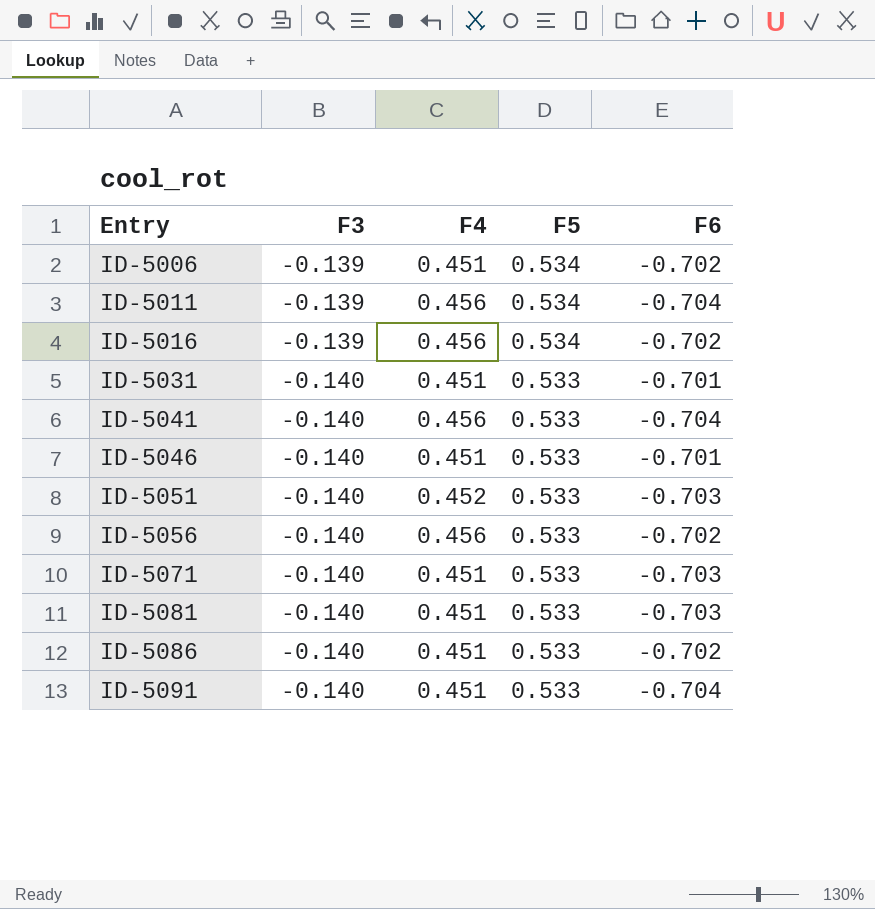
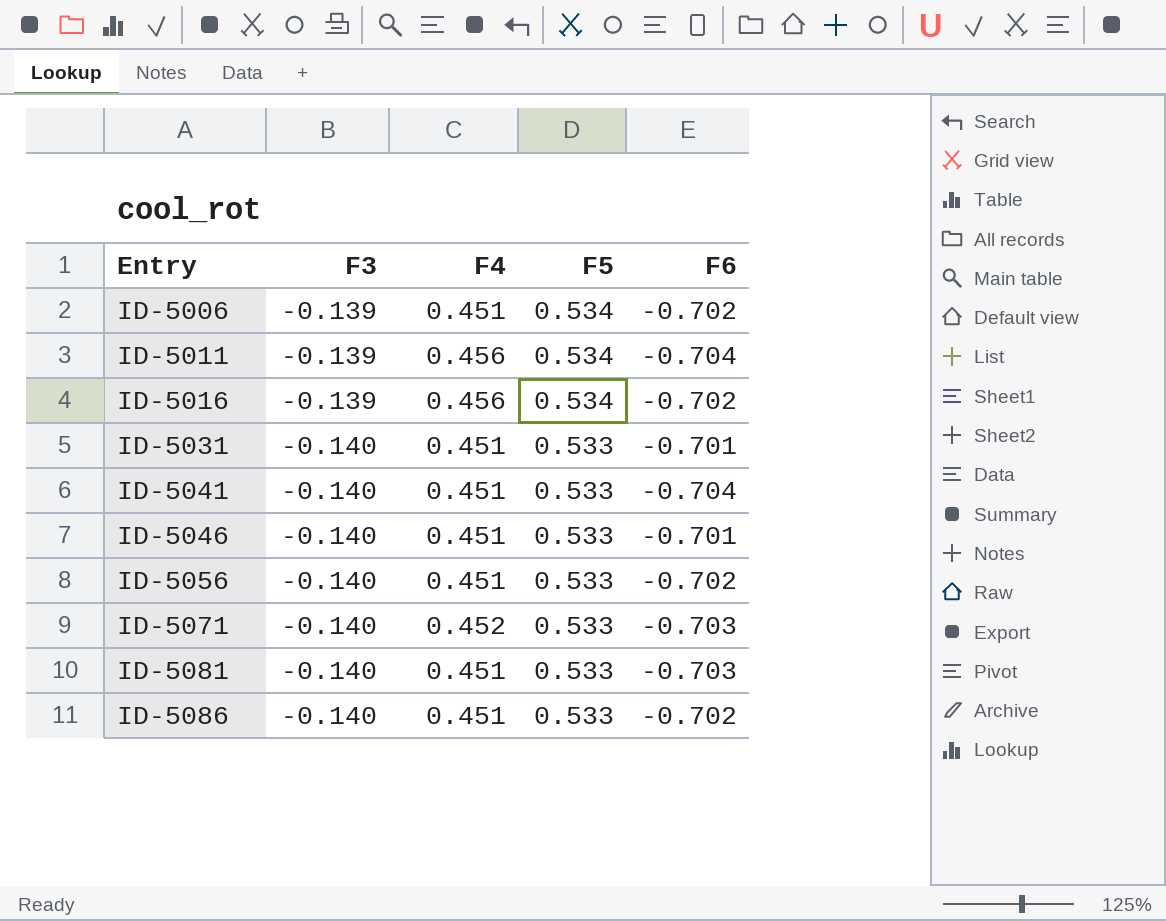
row ID-5051: -0.140 | 0.452 | 0.533 | -0.703 -> none
row ID-5091: -0.140 | 0.451 | 0.533 | -0.704 -> none
ID-5041 | F4: 0.456 -> 0.451
ID-5056 | F4: 0.456 -> 0.451
ID-5071 | F4: 0.451 -> 0.452

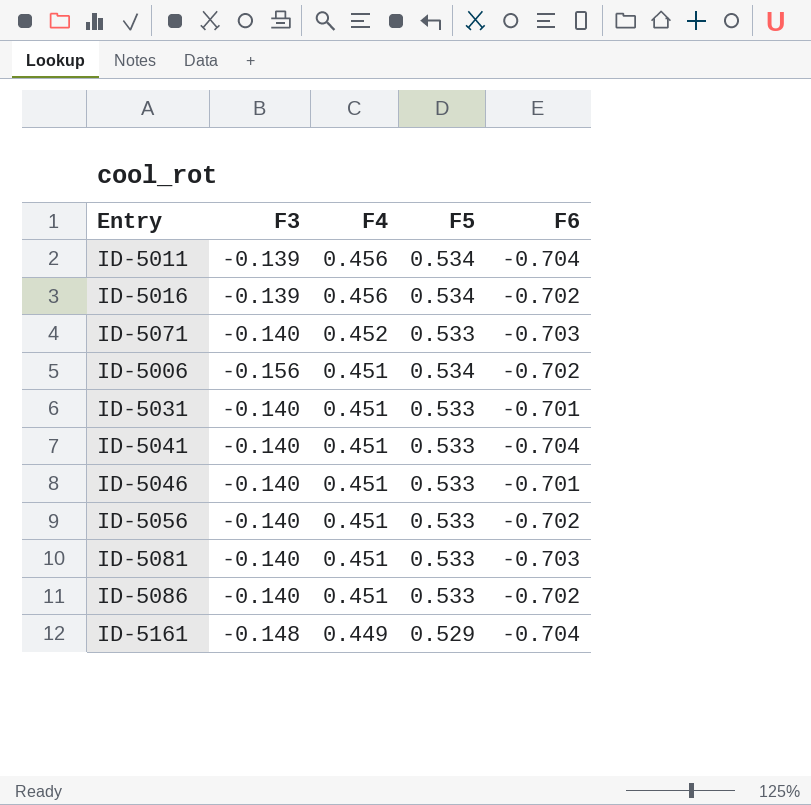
row order: Entry ascending -> F4 descending
ID-5006 | F3: -0.139 -> -0.156
row ID-5161: none -> -0.148 | 0.449 | 0.529 | -0.704

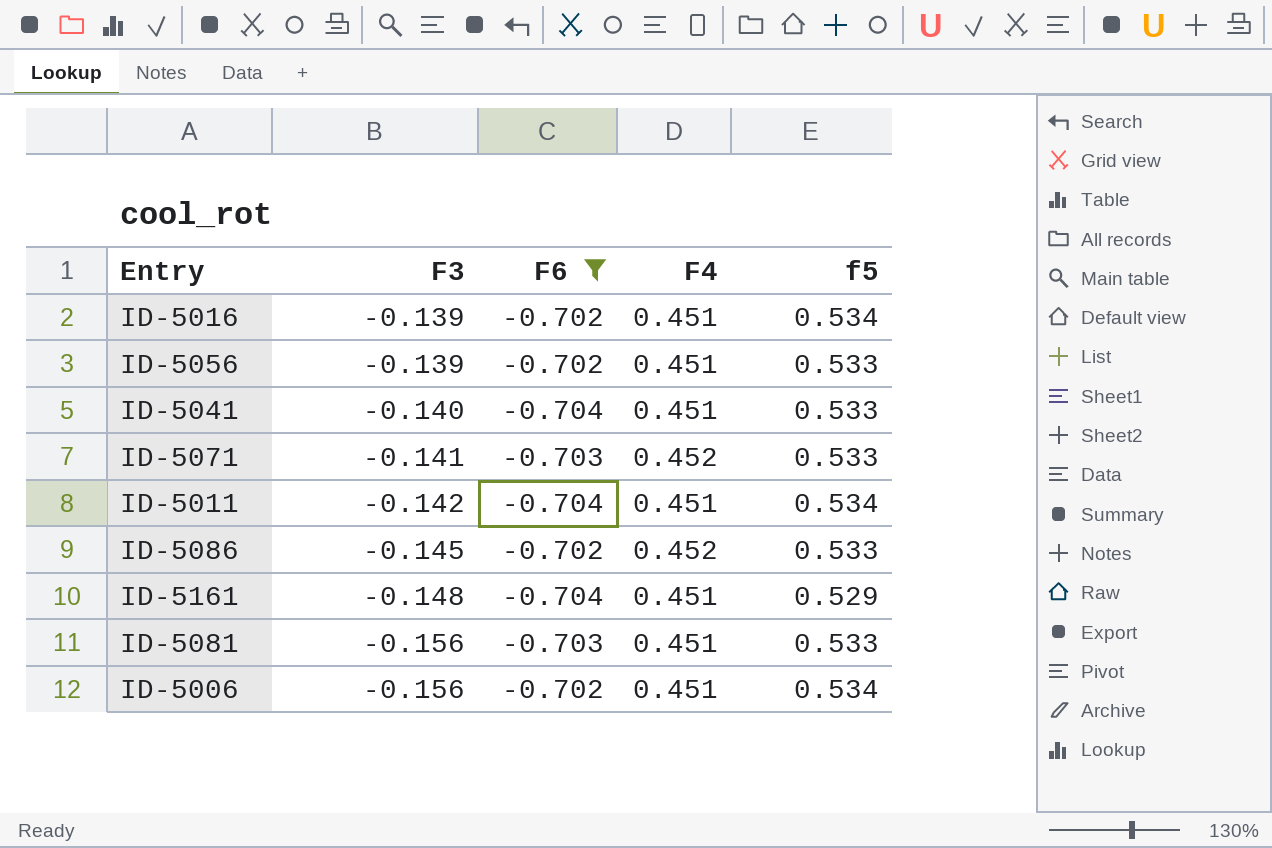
filter: none -> F6 != -0.701
row order: F4 descending -> F3 descending
column F6 | position: 5 -> 3
column name: F5 -> f5
ID-5016 | F4: 0.456 -> 0.451
ID-5056 | F3: -0.140 -> -0.139
ID-5071 | F3: -0.140 -> -0.141
ID-5011 | F3: -0.139 -> -0.142
ID-5011 | F4: 0.456 -> 0.451
ID-5086 | F3: -0.140 -> -0.145
ID-5086 | F4: 0.451 -> 0.452
ID-5161 | F4: 0.449 -> 0.451
ID-5081 | F3: -0.140 -> -0.156

